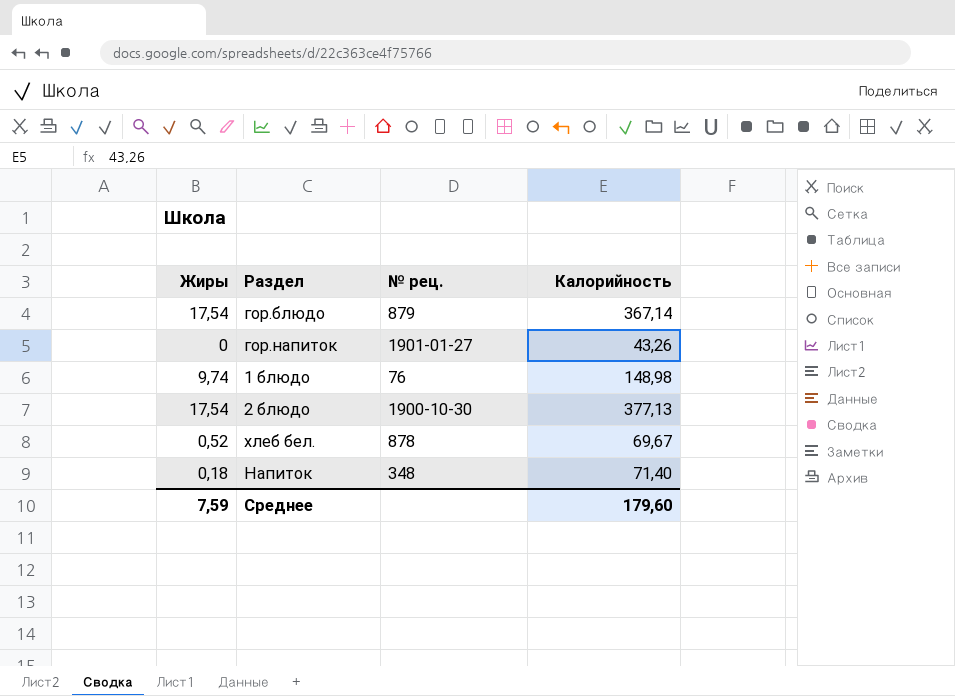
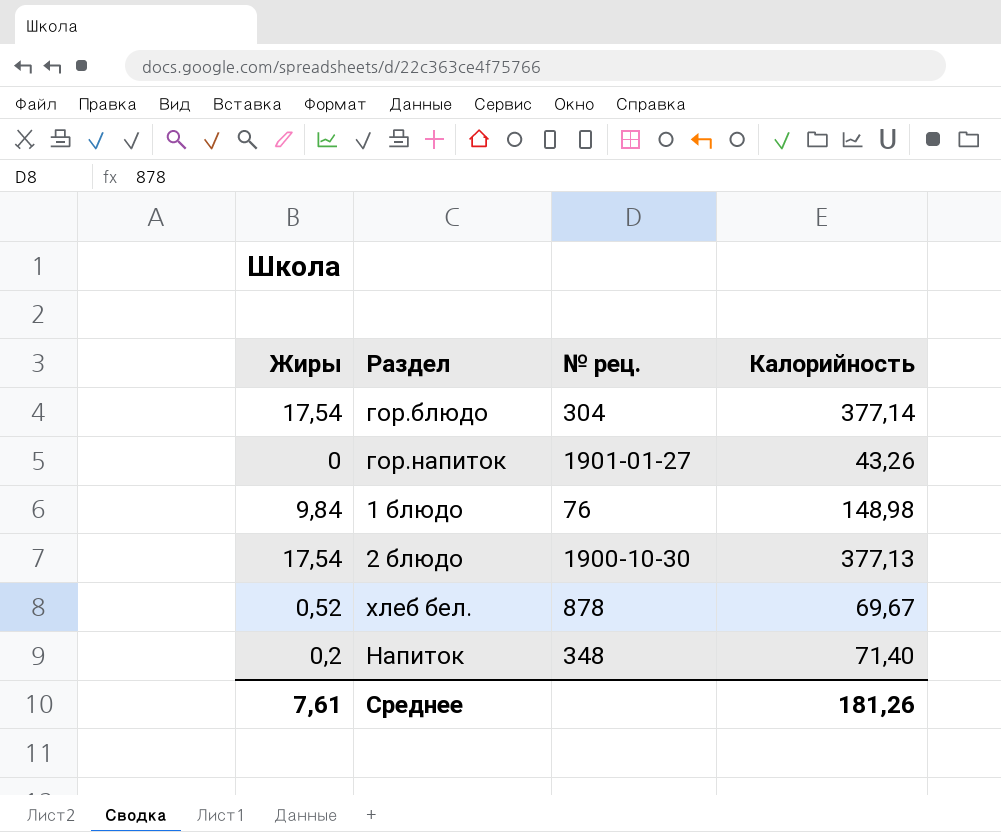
гор.блюдо | № рец.: 879 -> 304
гор.блюдо | Калорийность: 367,14 -> 377,14
1 блюдо | Жиры: 9,74 -> 9,84
Напиток | Жиры: 0,18 -> 0,2
Среднее | Жиры: 7,59 -> 7,61
Среднее | Калорийность: 179,60 -> 181,26

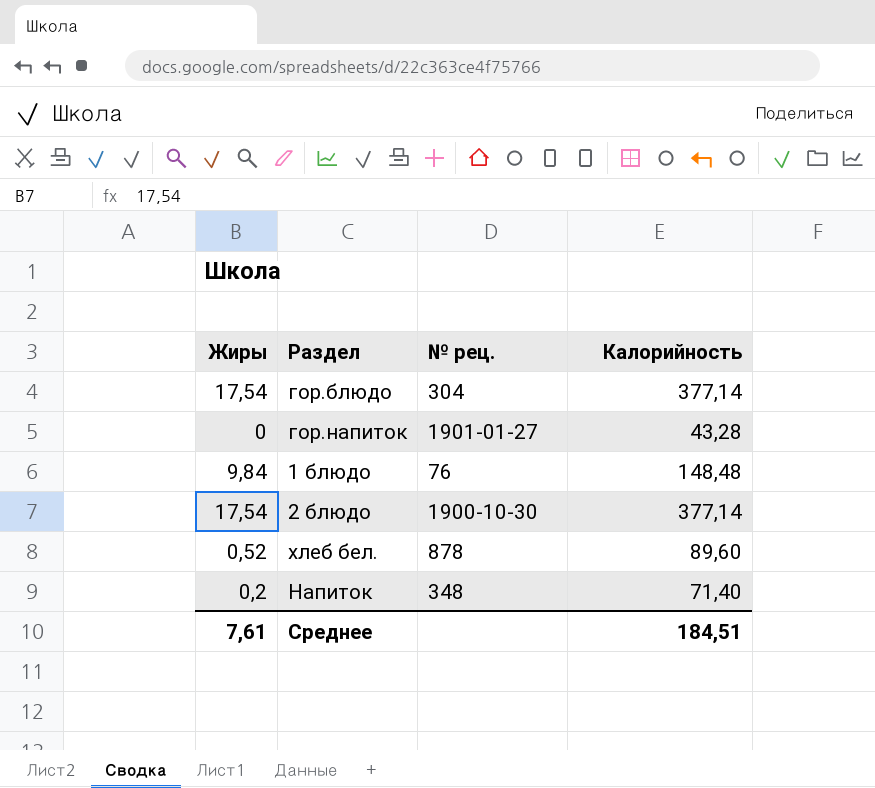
гор.напиток | Калорийность: 43,26 -> 43,28
1 блюдо | Калорийность: 148,98 -> 148,48
2 блюдо | Калорийность: 377,13 -> 377,14
хлеб бел. | Калорийность: 69,67 -> 89,60
Среднее | Калорийность: 181,26 -> 184,51

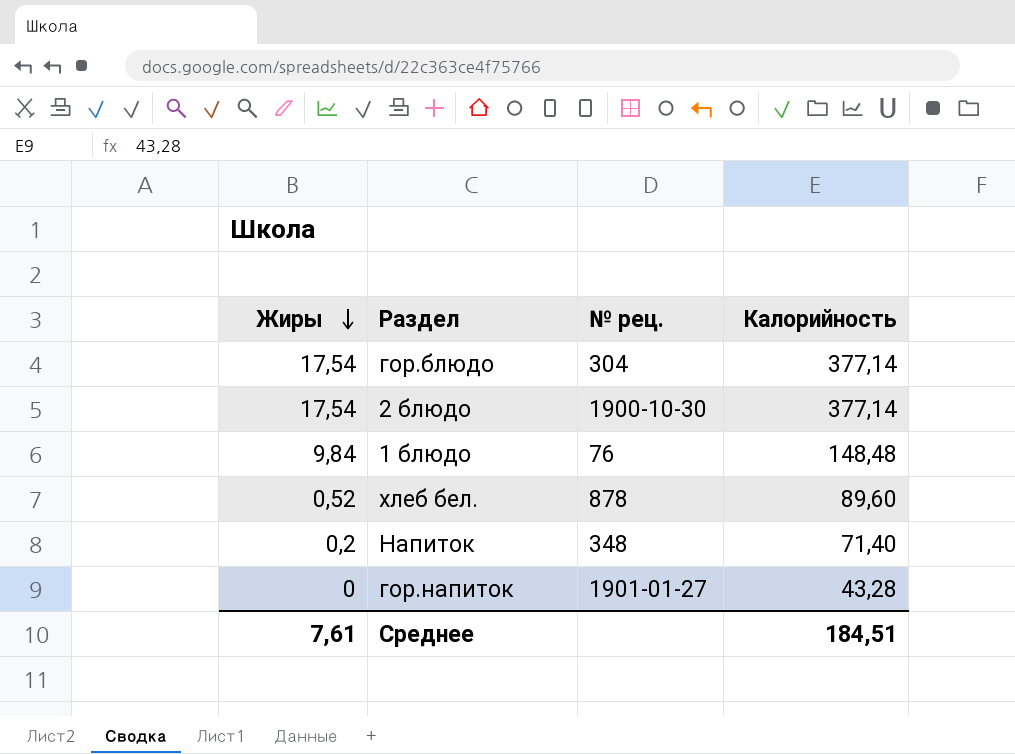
row order: none -> Жиры descending

